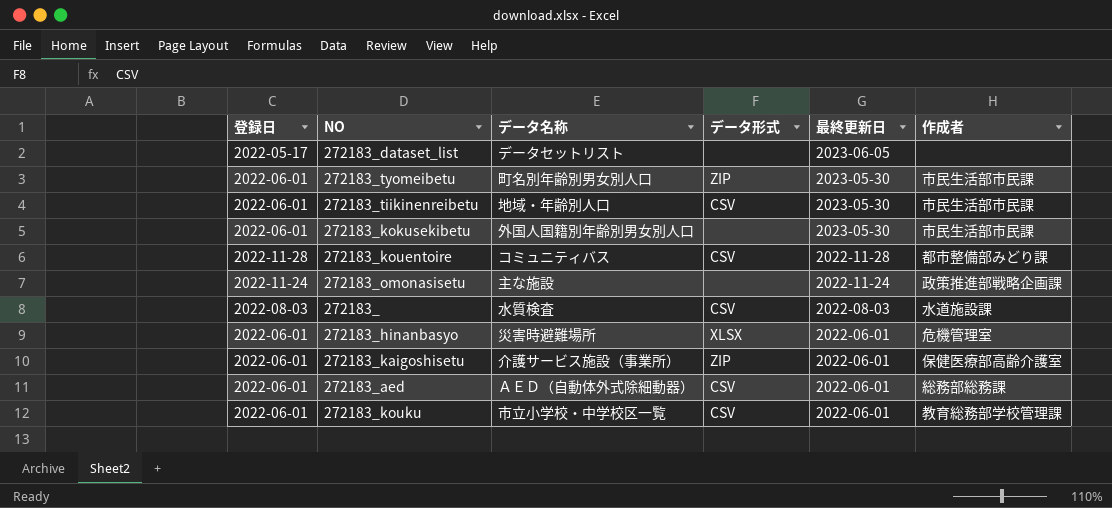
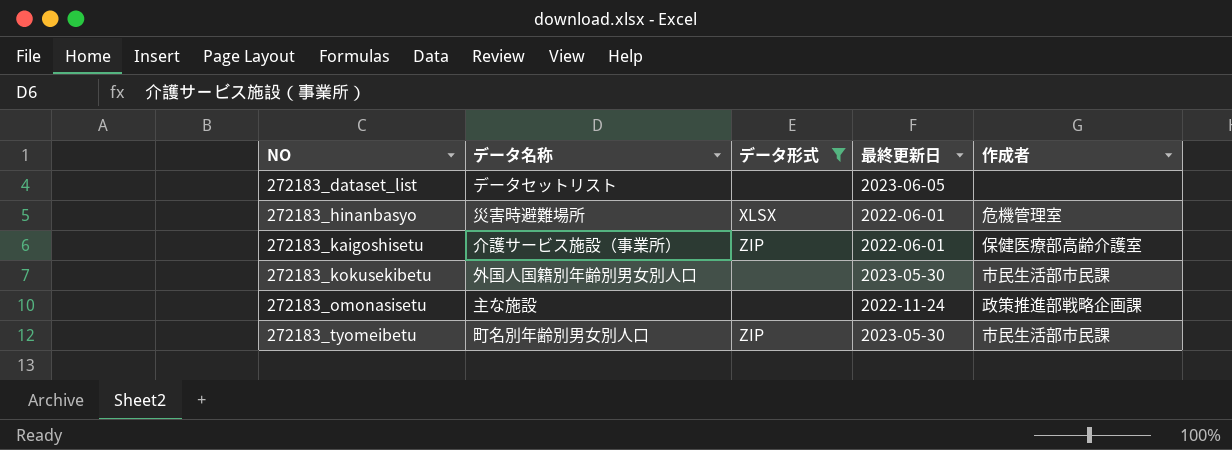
filter: none -> データ形式 != CSV
row order: 最終更新日 descending -> NO ascending
column 登録日 | position: 1 -> none

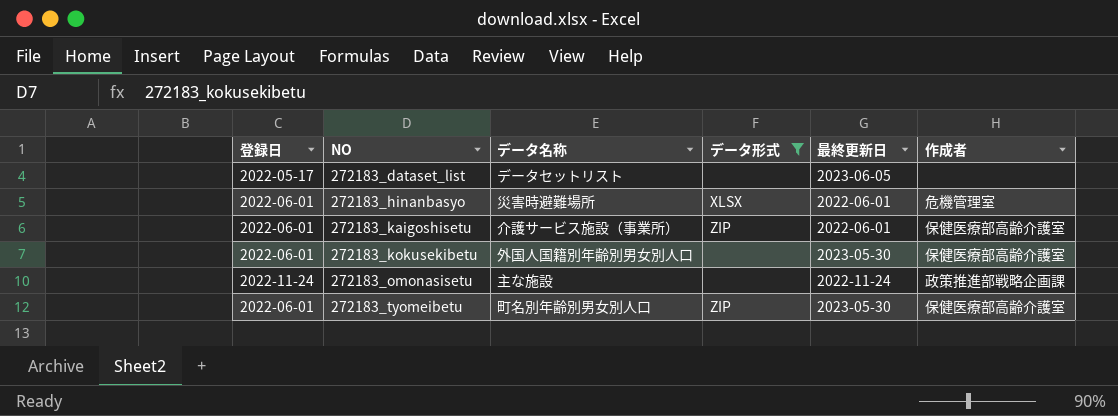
column 登録日 | position: none -> 1
272183_kokusekibetu | 作成者: 市民生活部市民課 -> 保健医療部高齢介護室
272183_tyomeibetu | 作成者: 市民生活部市民課 -> 保健医療部高齢介護室

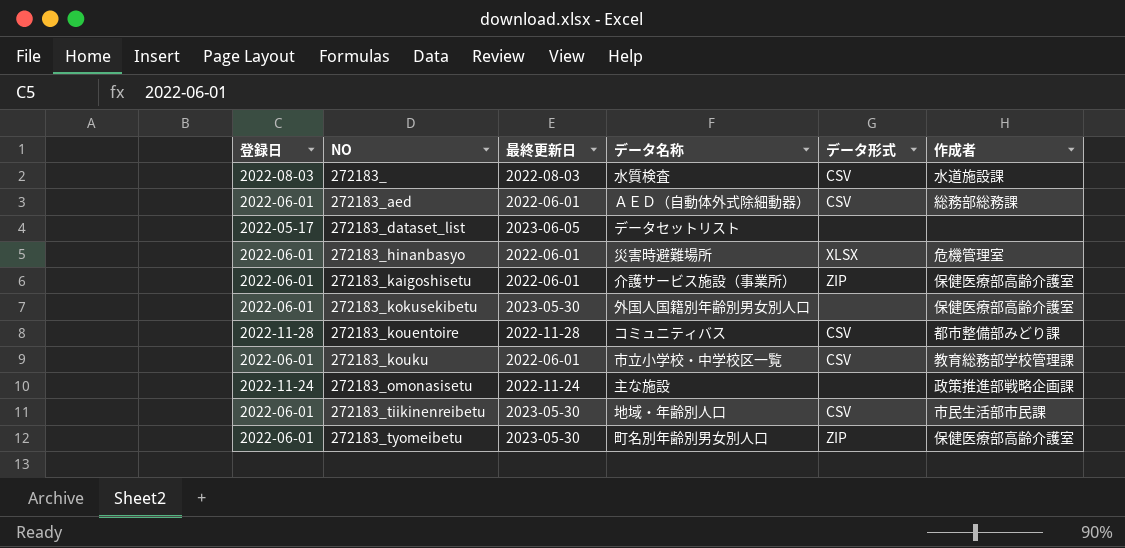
filter: データ形式 != CSV -> none
column 最終更新日 | position: 5 -> 3

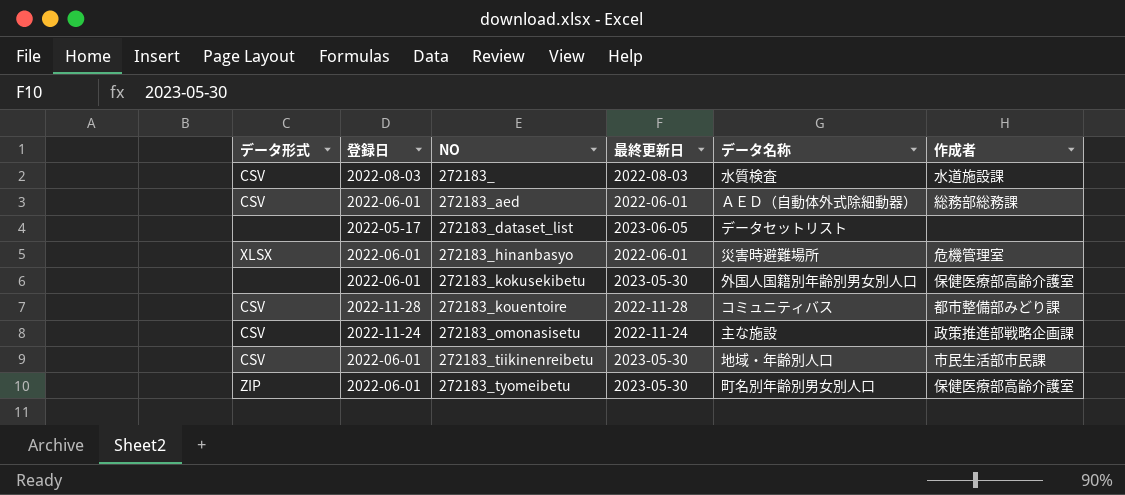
column データ形式 | position: 5 -> 1
row 272183_kaigoshisetu: 2022-06-01 | 2022-06-01 | 介護サービス施設（事業所） | ZIP | 保健医療部高齢介護室 -> none
row 272183_kouku: 2022-06-01 | 2022-06-01 | 市立小学校・中学校区一覧 | CSV | 教育総務部学校管理課 -> none
272183_omonasisetu | データ形式: none -> CSV

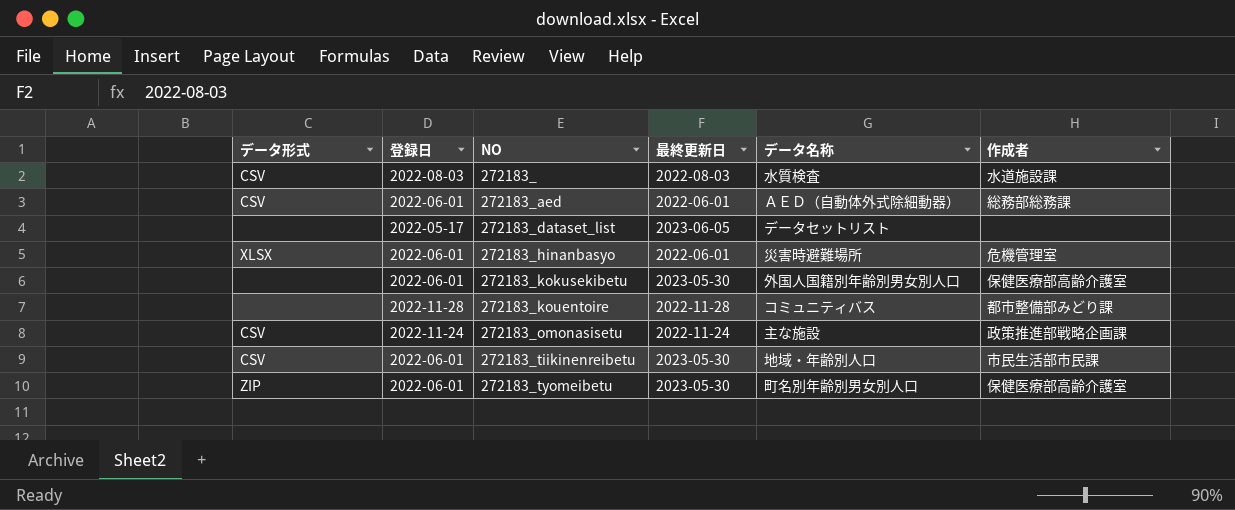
272183_kouentoire | データ形式: CSV -> none

